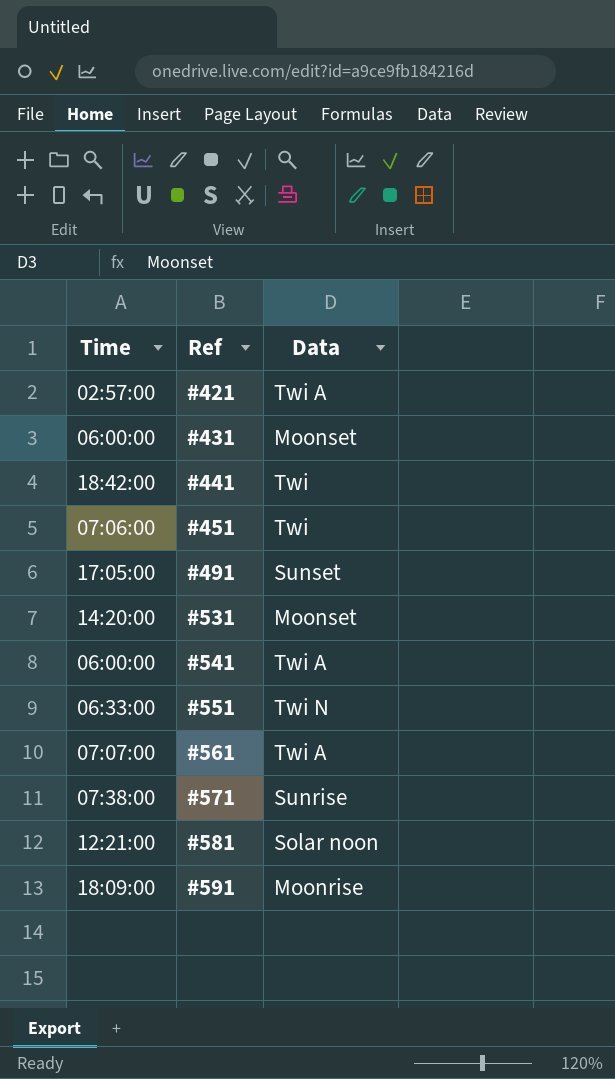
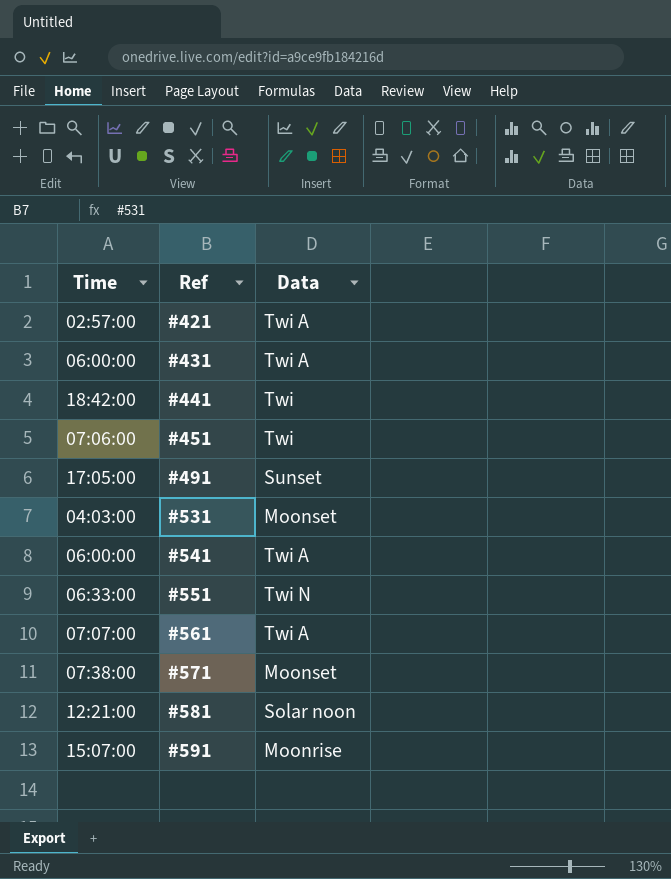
#431 | Data: Moonset -> Twi A
#531 | Time: 14:20:00 -> 04:03:00
#571 | Data: Sunrise -> Moonset
#591 | Time: 18:09:00 -> 15:07:00

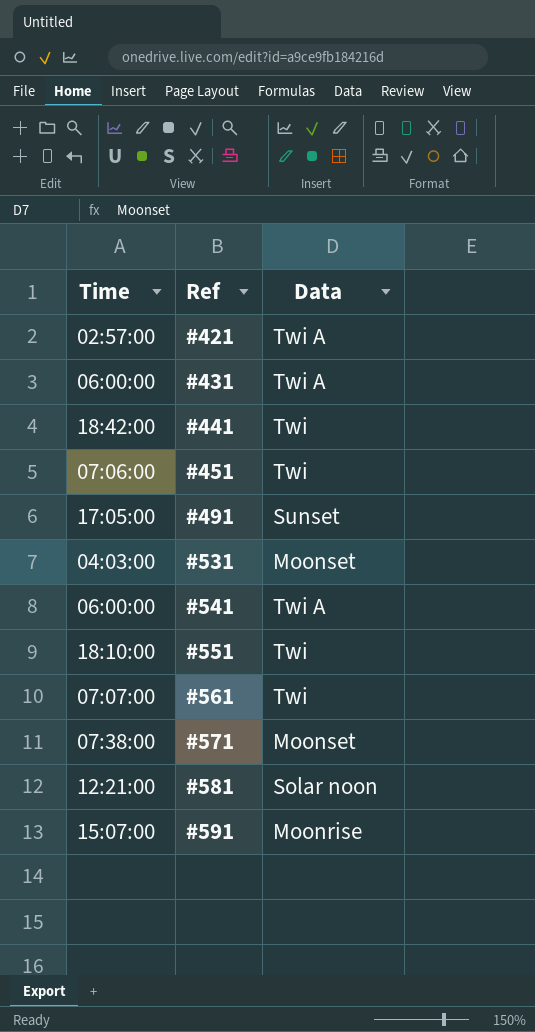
#551 | Time: 06:33:00 -> 18:10:00
#551 | Data: Twi N -> Twi
#561 | Data: Twi A -> Twi

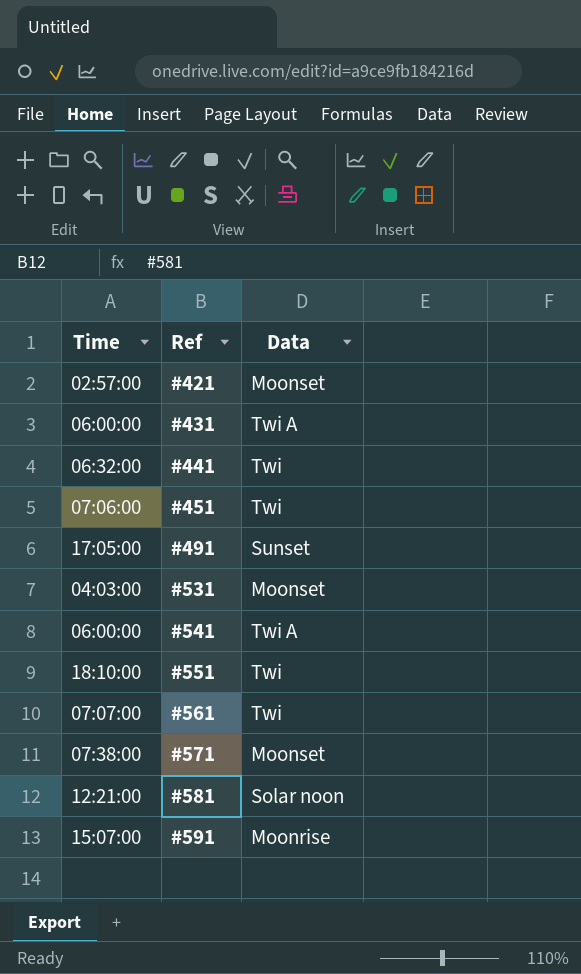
#421 | Data: Twi A -> Moonset
#441 | Time: 18:42:00 -> 06:32:00

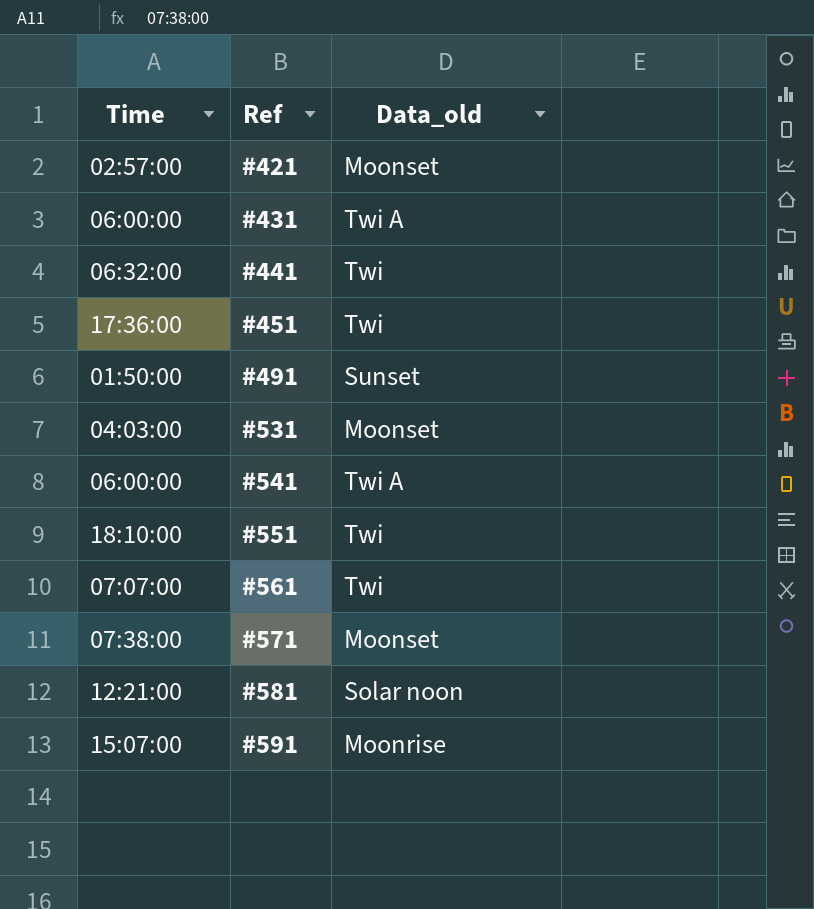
column name: Data -> Data_old
#451 | Time: 07:06:00 -> 17:36:00
#491 | Time: 17:05:00 -> 01:50:00

